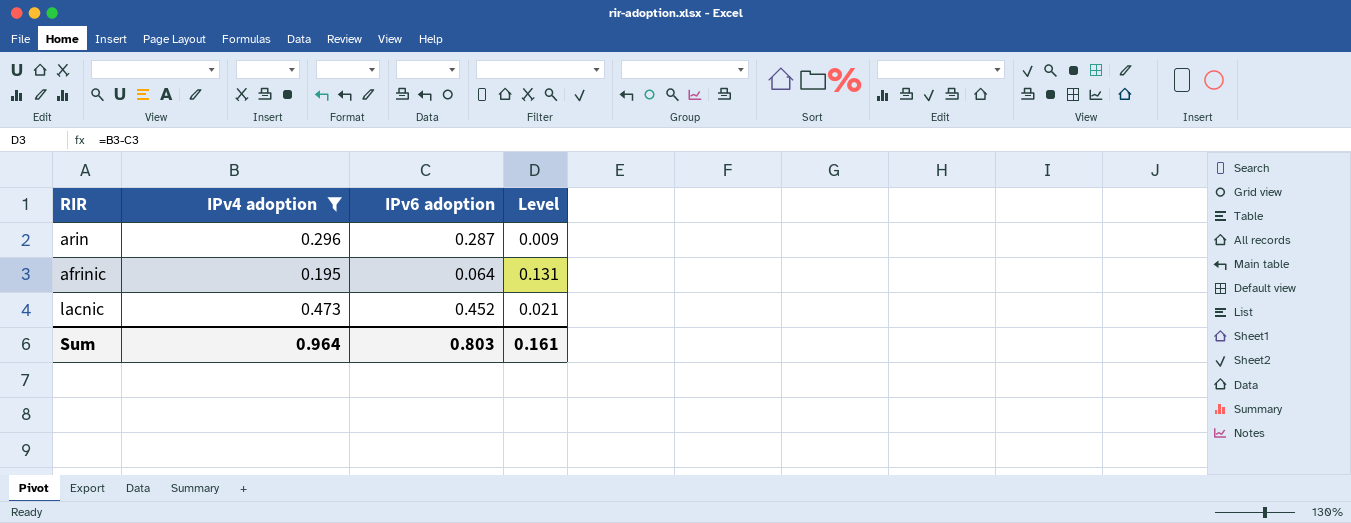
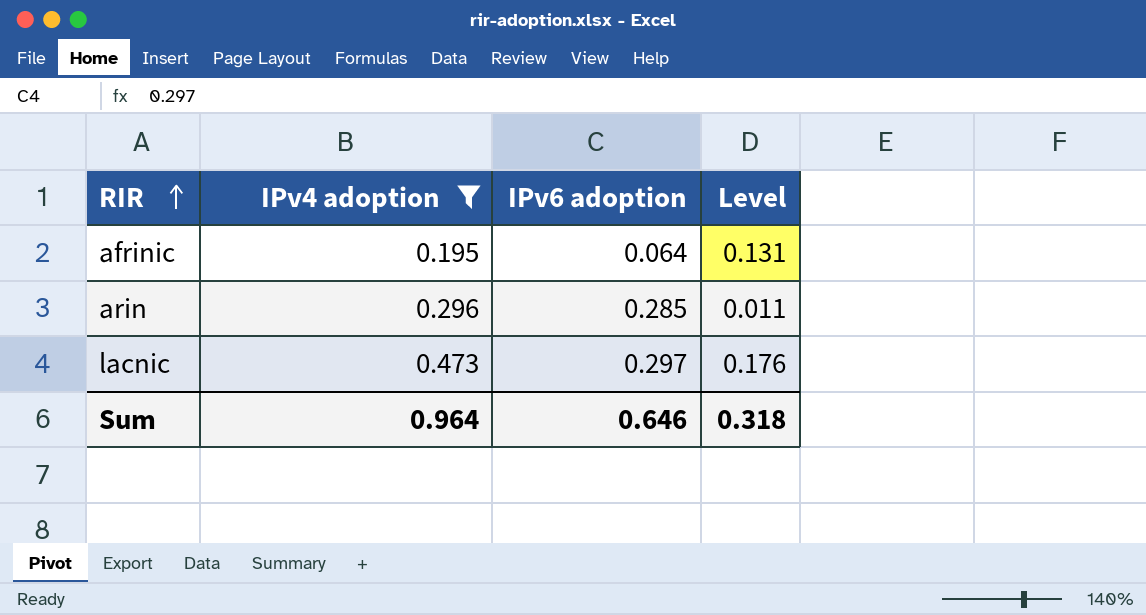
row order: none -> RIR ascending
arin | IPv6 adoption: 0.287 -> 0.285
arin | Level: 0.009 -> 0.011
lacnic | IPv6 adoption: 0.452 -> 0.297
lacnic | Level: 0.021 -> 0.176
Sum | IPv6 adoption: 0.803 -> 0.646
Sum | Level: 0.161 -> 0.318

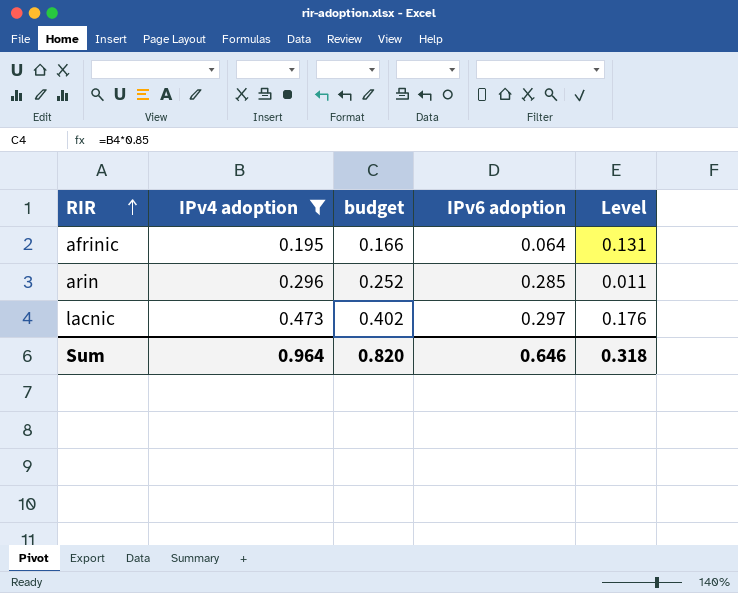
column budget | formula: none -> [IPv4 adoption] * 0.85

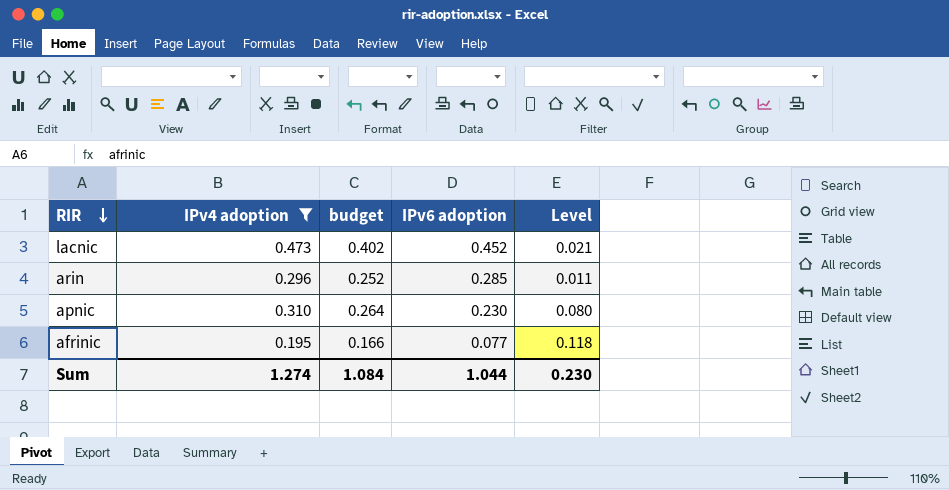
row order: RIR ascending -> RIR descending
lacnic | IPv6 adoption: 0.297 -> 0.452
lacnic | Level: 0.176 -> 0.021
row apnic: none -> 0.310 | 0.264 | 0.230 | 0.080
afrinic | IPv6 adoption: 0.064 -> 0.077
afrinic | Level: 0.131 -> 0.118
Sum | IPv4 adoption: 0.964 -> 1.274
Sum | budget: 0.820 -> 1.084
Sum | IPv6 adoption: 0.646 -> 1.044
Sum | Level: 0.318 -> 0.230

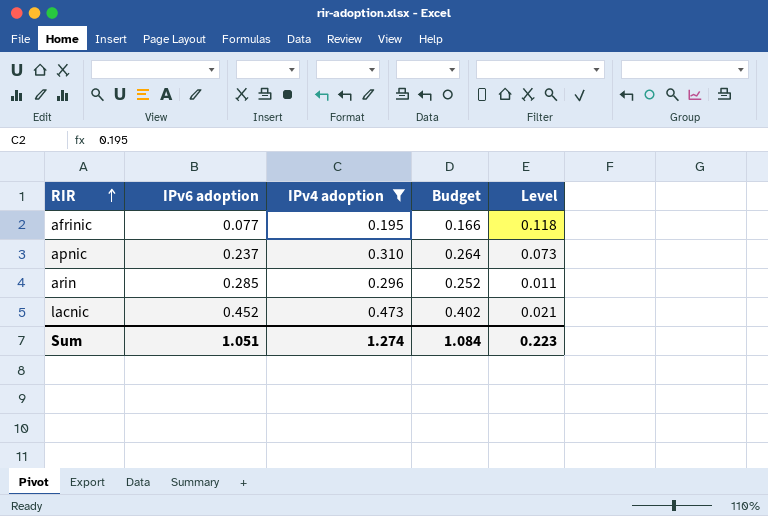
row order: RIR descending -> RIR ascending
column IPv6 adoption | position: 4 -> 2
column name: budget -> Budget
apnic | IPv6 adoption: 0.230 -> 0.237
apnic | Level: 0.080 -> 0.073
Sum | IPv6 adoption: 1.044 -> 1.051
Sum | Level: 0.230 -> 0.223

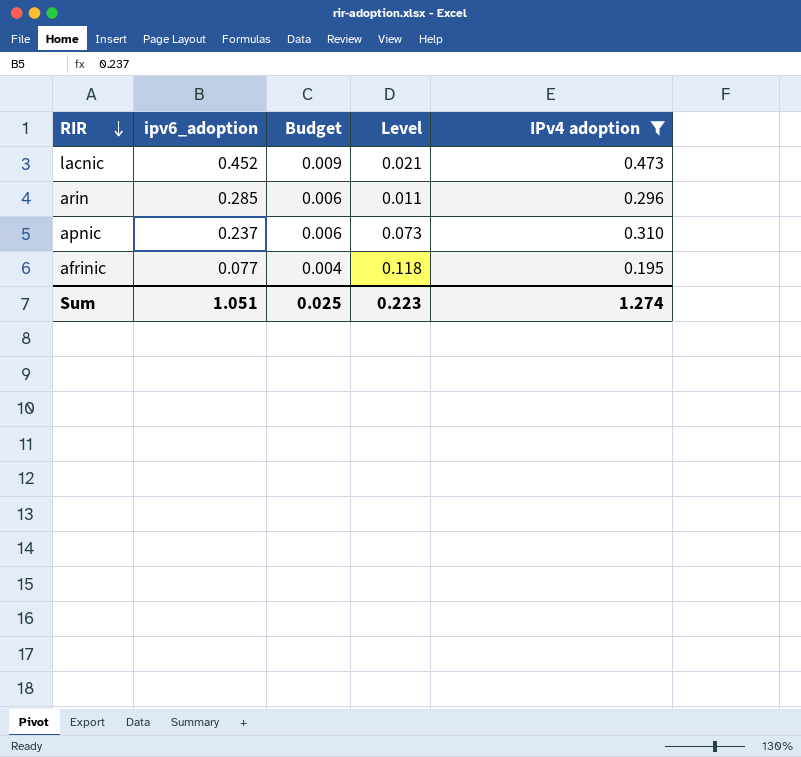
row order: RIR ascending -> RIR descending
column name: IPv6 adoption -> ipv6_adoption
column Budget | formula: [IPv4 adoption] * 0.85 -> [IPv4 adoption] * 0.02
column IPv4 adoption | position: 3 -> 5
Sum | Budget: 1.084 -> 0.025

